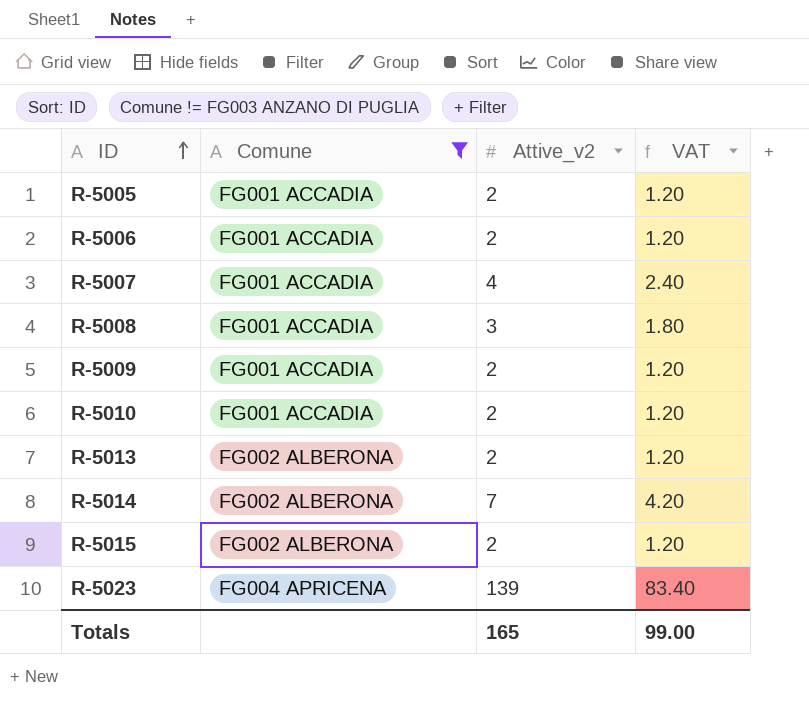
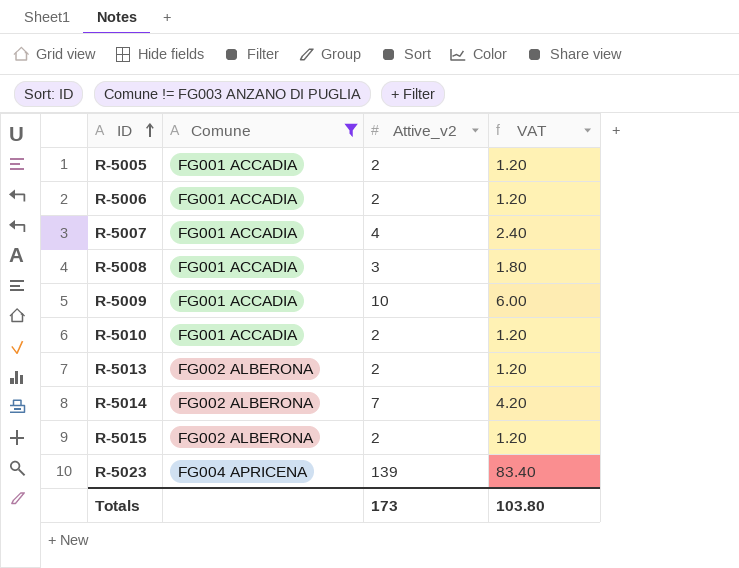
R-5009 | Attive_v2: 2 -> 10
R-5009 | VAT: 1.20 -> 6.00
Totals | Attive_v2: 165 -> 173
Totals | VAT: 99.00 -> 103.80

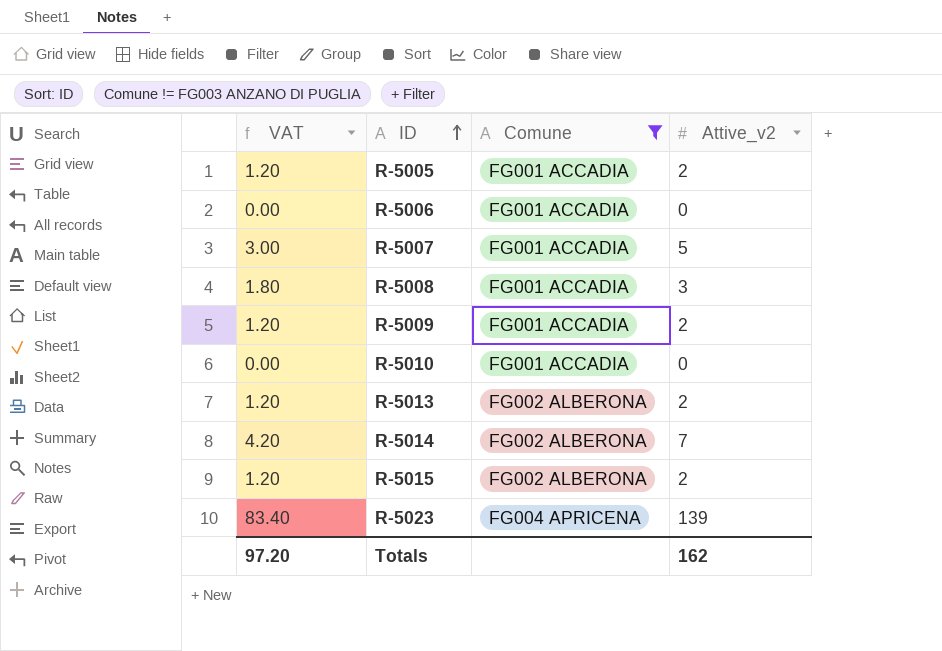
column VAT | position: 4 -> 1
R-5006 | VAT: 1.20 -> 0.00
R-5006 | Attive_v2: 2 -> 0
R-5007 | VAT: 2.40 -> 3.00
R-5007 | Attive_v2: 4 -> 5
R-5009 | VAT: 6.00 -> 1.20
R-5009 | Attive_v2: 10 -> 2
R-5010 | VAT: 1.20 -> 0.00
R-5010 | Attive_v2: 2 -> 0
Totals | VAT: 103.80 -> 97.20
Totals | Attive_v2: 173 -> 162

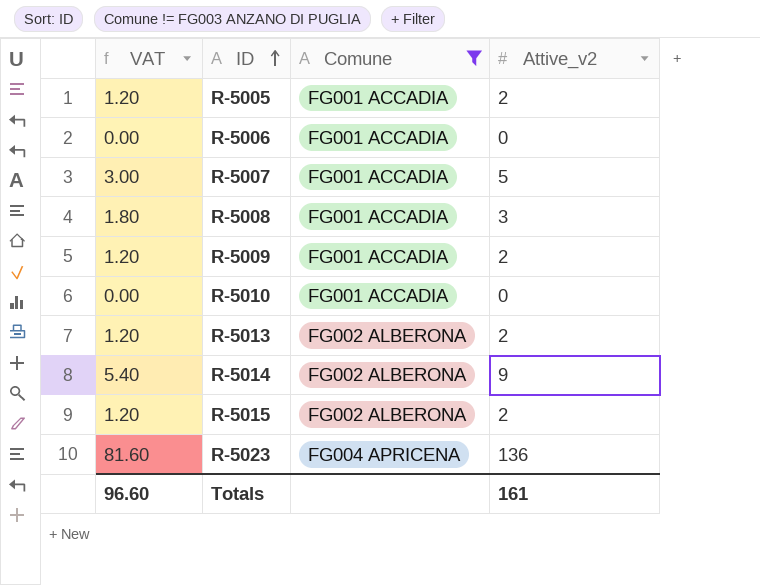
R-5014 | VAT: 4.20 -> 5.40
R-5014 | Attive_v2: 7 -> 9
R-5023 | VAT: 83.40 -> 81.60
R-5023 | Attive_v2: 139 -> 136
Totals | VAT: 97.20 -> 96.60
Totals | Attive_v2: 162 -> 161

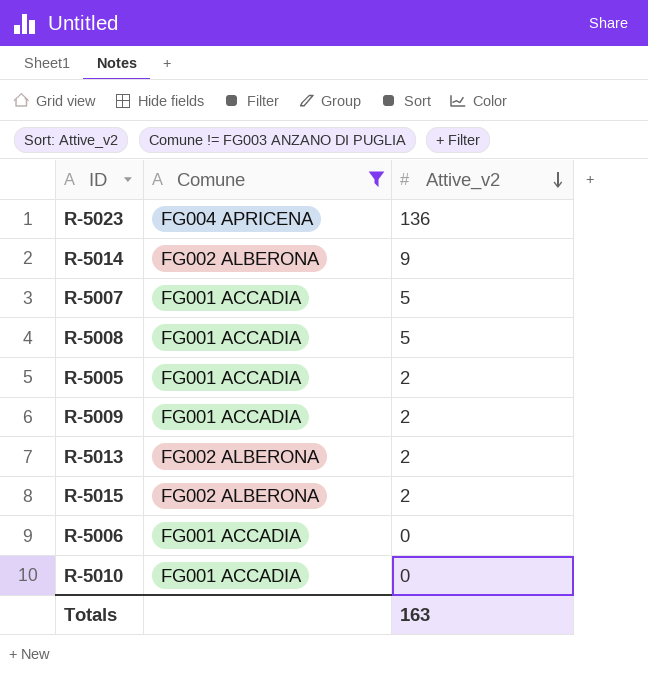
row order: ID ascending -> Attive_v2 descending
column VAT | formula: [Attive_v2] * 0.6 -> none
R-5008 | Attive_v2: 3 -> 5
Totals | Attive_v2: 161 -> 163

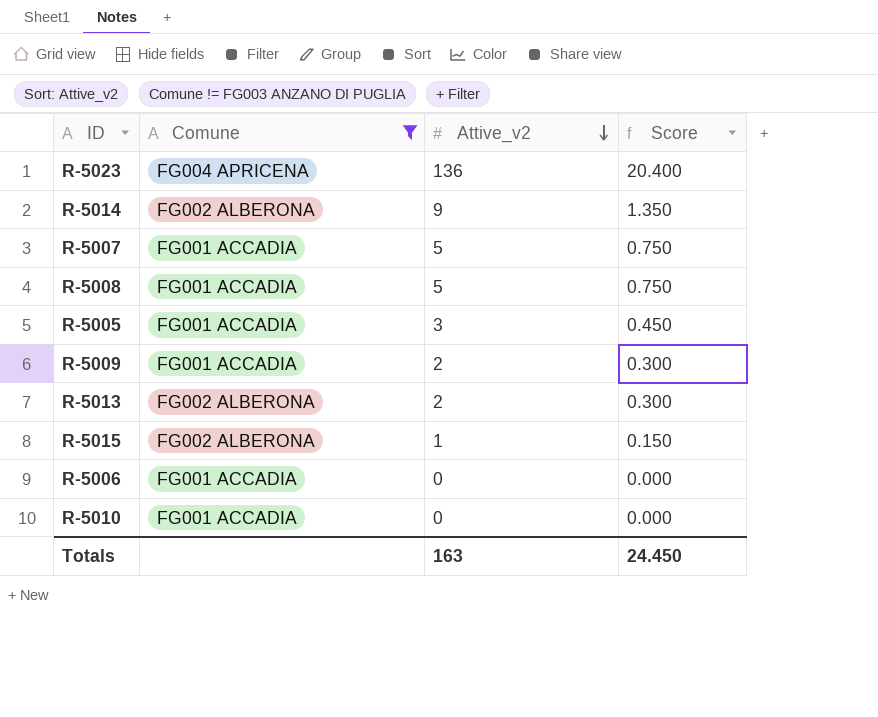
column Score | formula: none -> [Attive_v2] * 0.15
R-5005 | Attive_v2: 2 -> 3
R-5015 | Attive_v2: 2 -> 1

